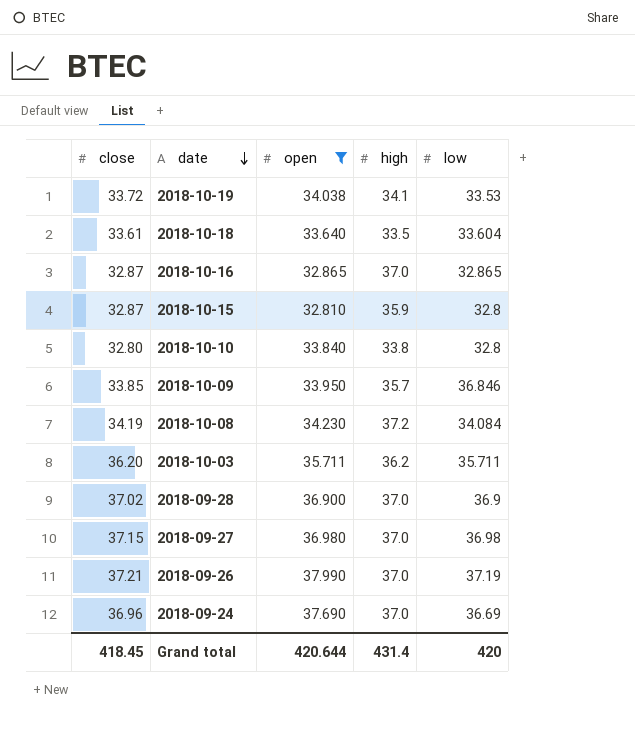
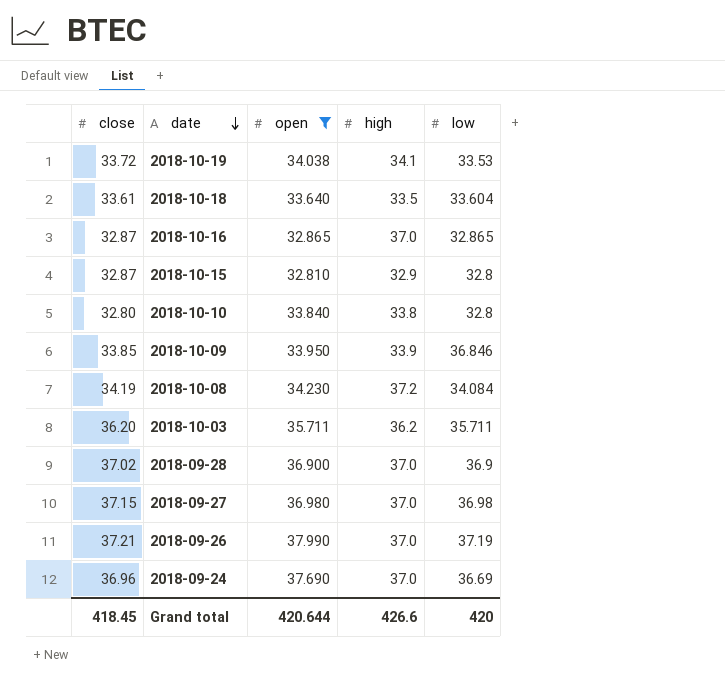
2018-10-15 | high: 35.9 -> 32.9
2018-10-09 | high: 35.7 -> 33.9
Grand total | high: 431.4 -> 426.6

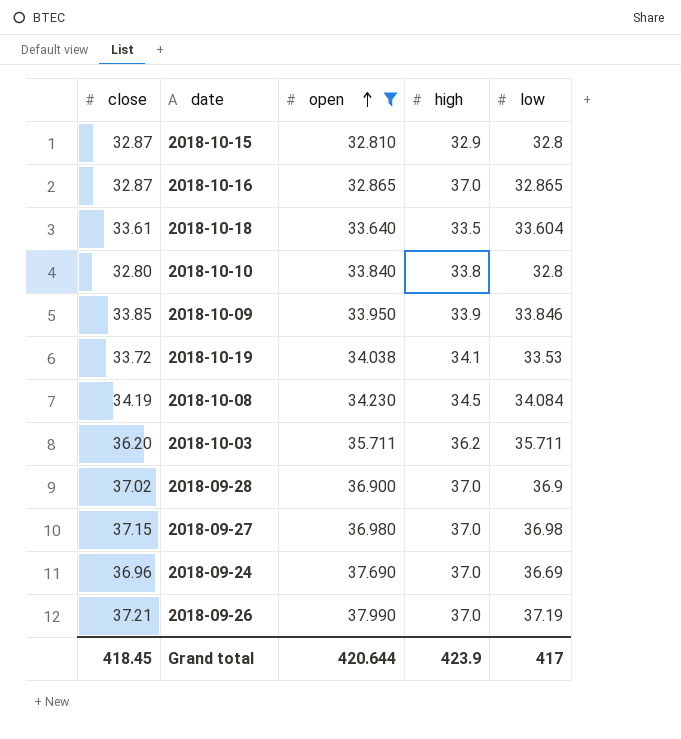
row order: date descending -> open ascending
2018-10-09 | low: 36.846 -> 33.846
2018-10-08 | high: 37.2 -> 34.5
Grand total | high: 426.6 -> 423.9
Grand total | low: 420 -> 417

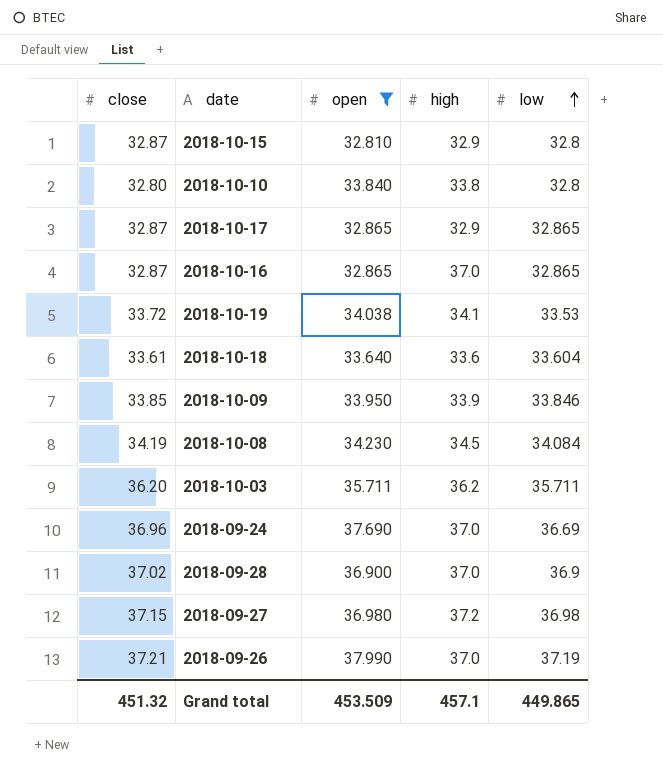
row order: open ascending -> low ascending
row 2018-10-17: none -> 32.87 | 32.865 | 32.9 | 32.865
2018-10-18 | high: 33.5 -> 33.6
2018-09-27 | high: 37.0 -> 37.2
Grand total | close: 418.45 -> 451.32
Grand total | open: 420.644 -> 453.509
Grand total | high: 423.9 -> 457.1
Grand total | low: 417 -> 449.865

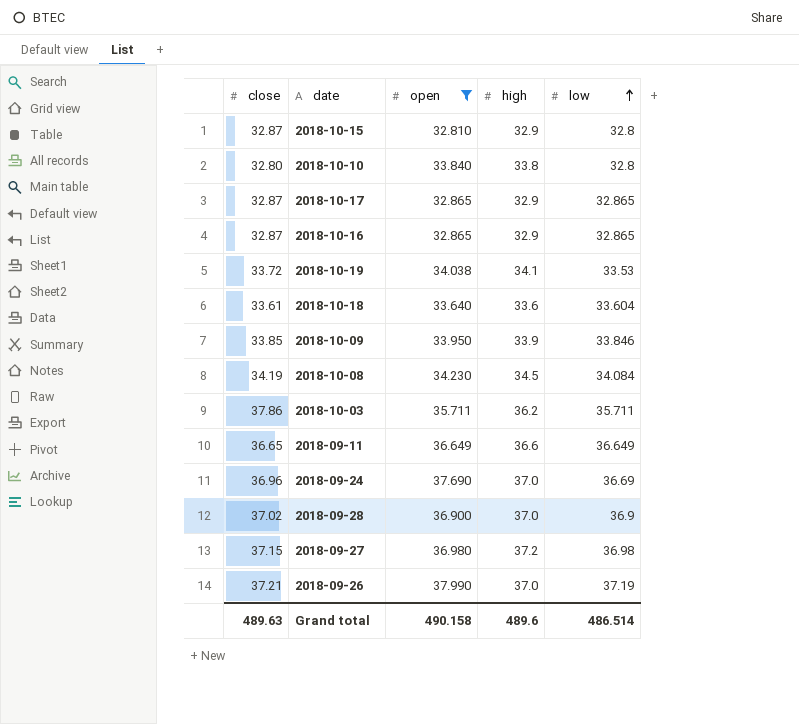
2018-10-16 | high: 37.0 -> 32.9
2018-10-03 | close: 36.20 -> 37.86
row 2018-09-11: none -> 36.65 | 36.649 | 36.6 | 36.649
Grand total | close: 451.32 -> 489.63
Grand total | open: 453.509 -> 490.158
Grand total | high: 457.1 -> 489.6
Grand total | low: 449.865 -> 486.514

